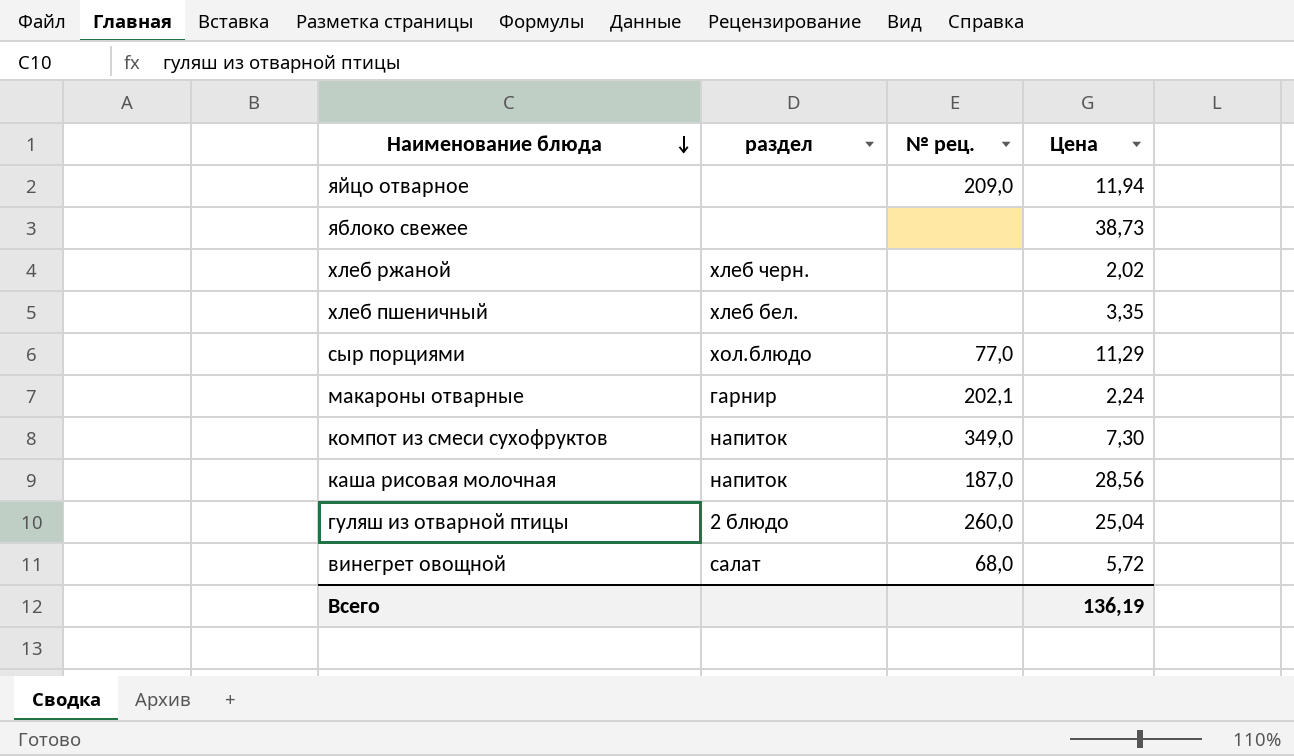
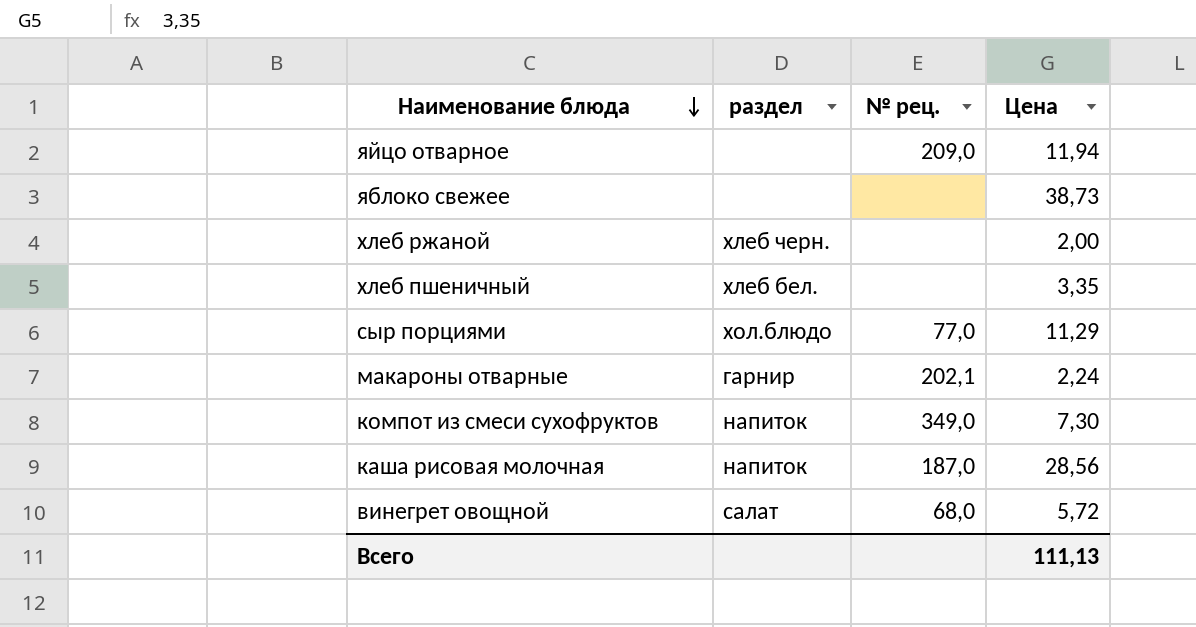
row гуляш из отварной птицы: 2 блюдо | 260,0 | 25,04 -> none
хлеб ржаной | Цена: 2,02 -> 2,00
Всего | Цена: 136,19 -> 111,13

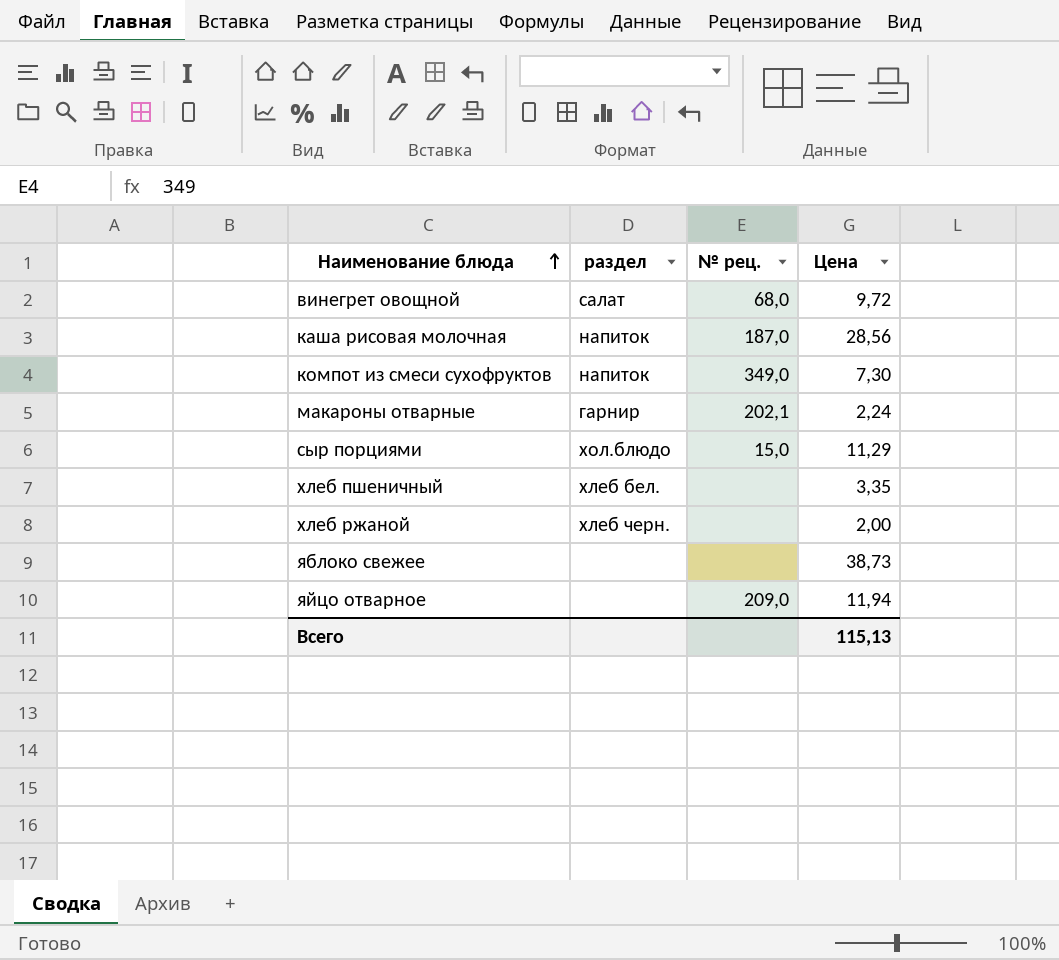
row order: Наименование блюда descending -> Наименование блюда ascending
винегрет овощной | Цена: 5,72 -> 9,72
сыр порциями | № рец.: 77,0 -> 15,0
Всего | Цена: 111,13 -> 115,13

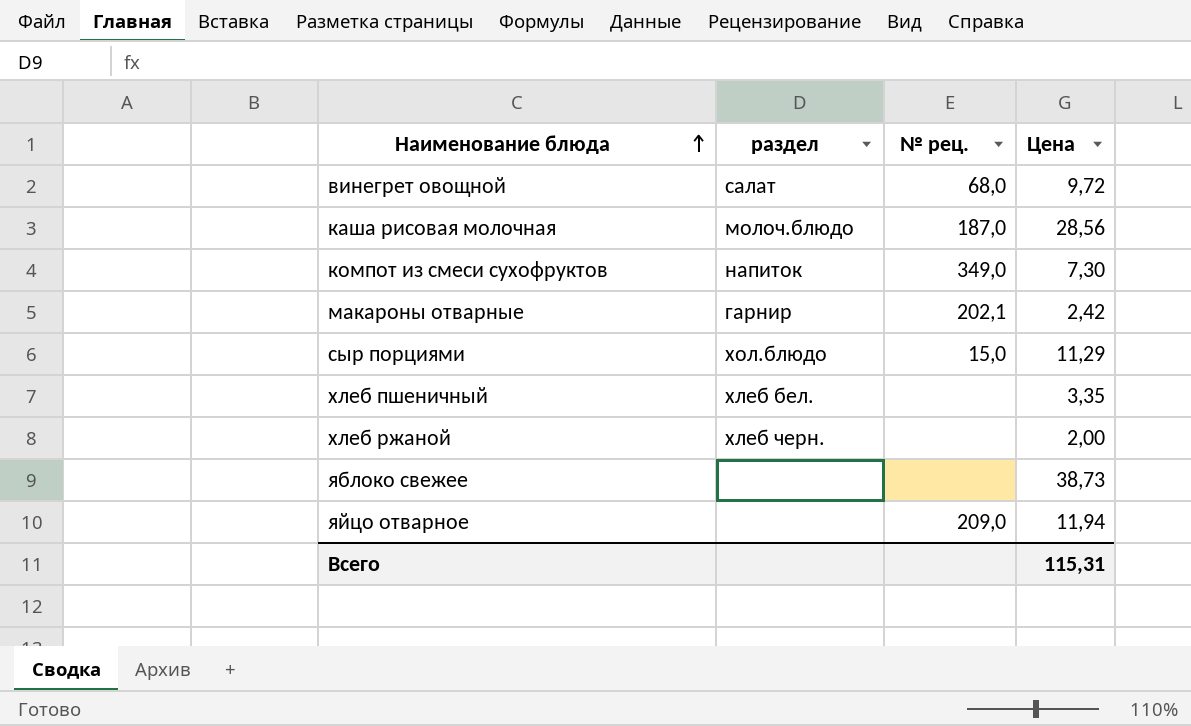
каша рисовая молочная | раздел: напиток -> молоч.блюдо
макароны отварные | Цена: 2,24 -> 2,42
Всего | Цена: 115,13 -> 115,31

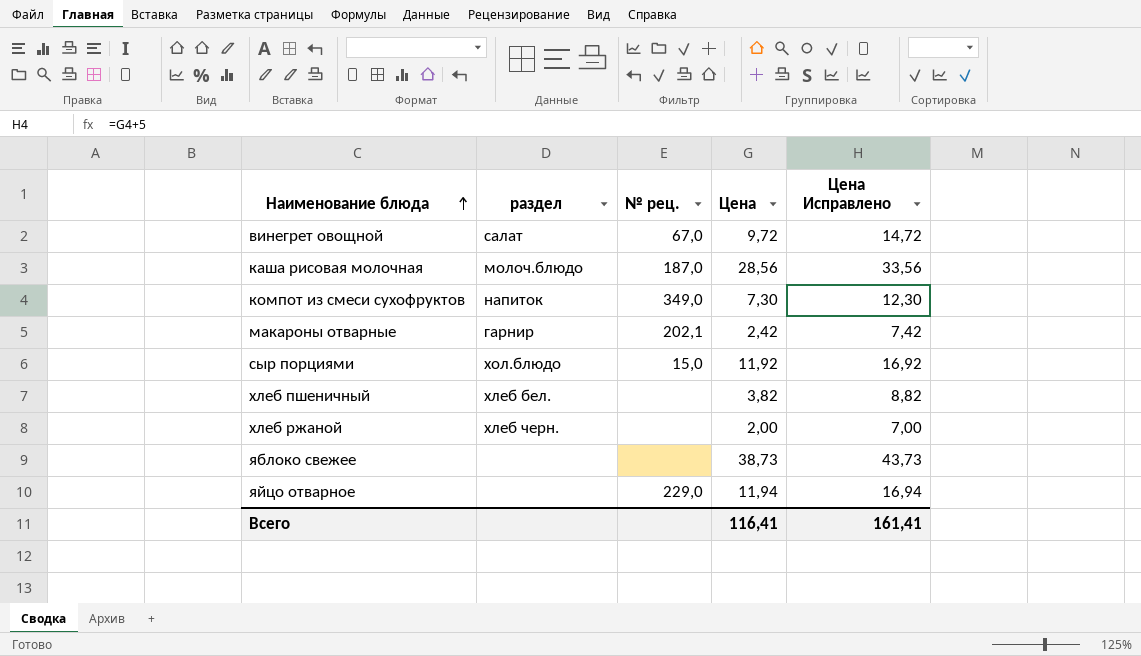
column Цена Исправлено | formula: none -> [Цена] + 5
винегрет овощной | № рец.: 68,0 -> 67,0
сыр порциями | Цена: 11,29 -> 11,92
хлеб пшеничный | Цена: 3,35 -> 3,82
яйцо отварное | № рец.: 209,0 -> 229,0
Всего | Цена: 115,31 -> 116,41

